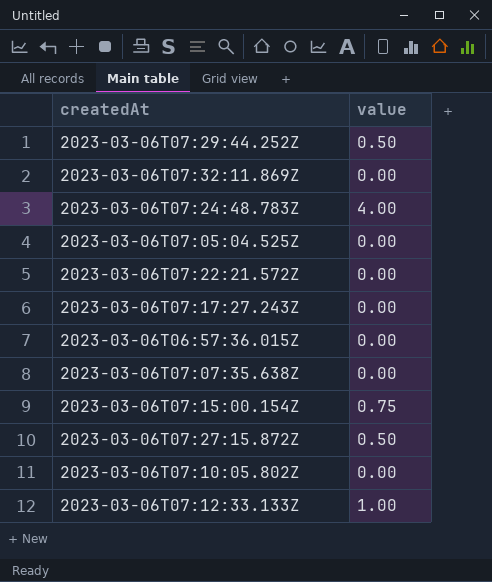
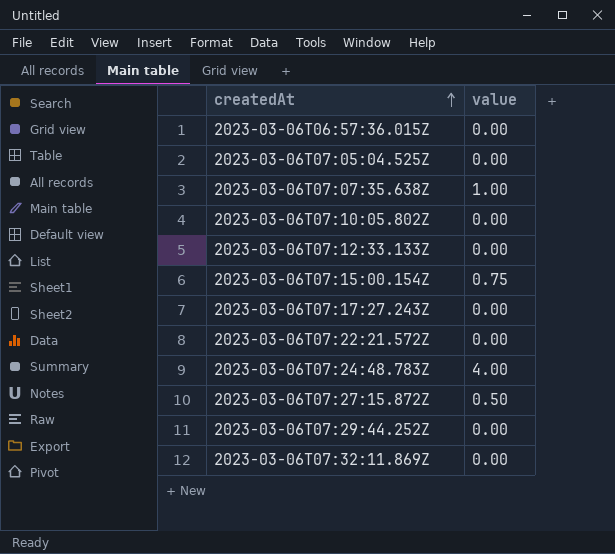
row order: none -> createdAt ascending
2023-03-06T07:07:35.638Z | value: 0.00 -> 1.00
2023-03-06T07:12:33.133Z | value: 1.00 -> 0.00
2023-03-06T07:29:44.252Z | value: 0.50 -> 0.00

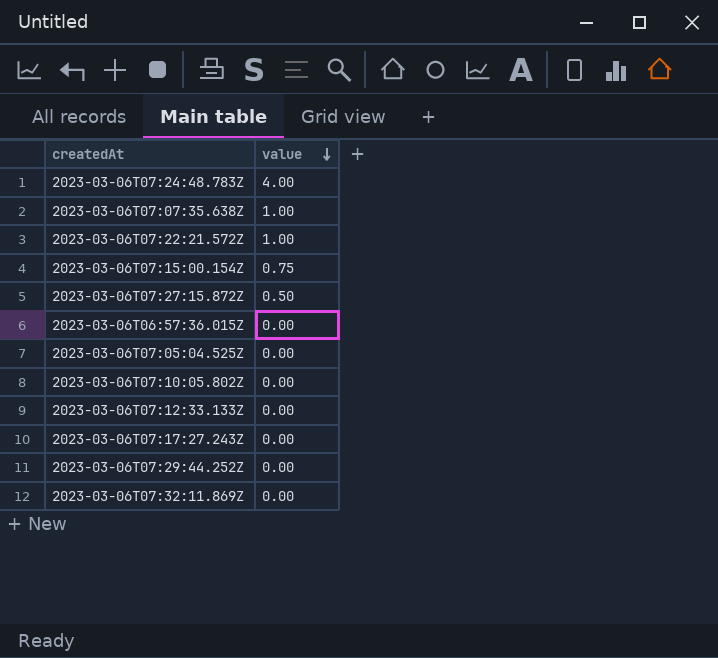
row order: createdAt ascending -> value descending
2023-03-06T07:22:21.572Z | value: 0.00 -> 1.00

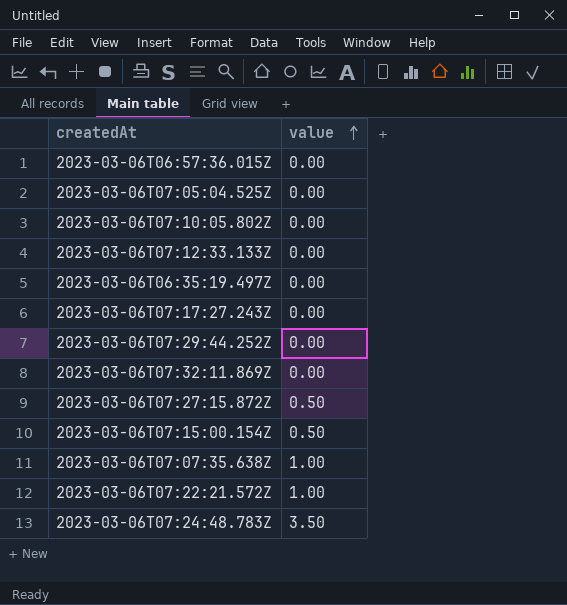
row order: value descending -> value ascending
row 2023-03-06T06:35:19.497Z: none -> 0.00
2023-03-06T07:15:00.154Z | value: 0.75 -> 0.50
2023-03-06T07:24:48.783Z | value: 4.00 -> 3.50

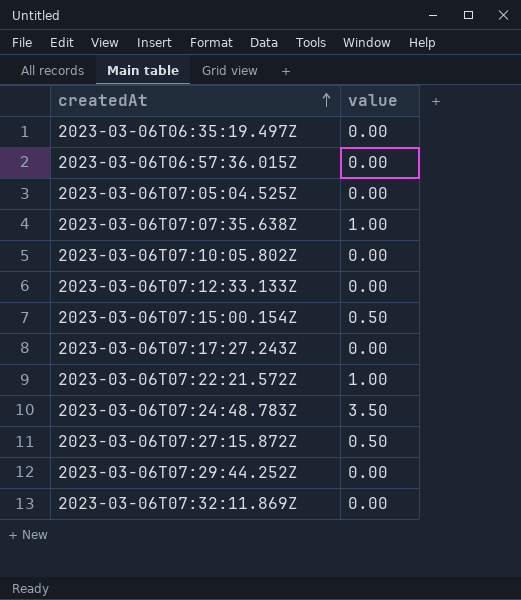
row order: value ascending -> createdAt ascending

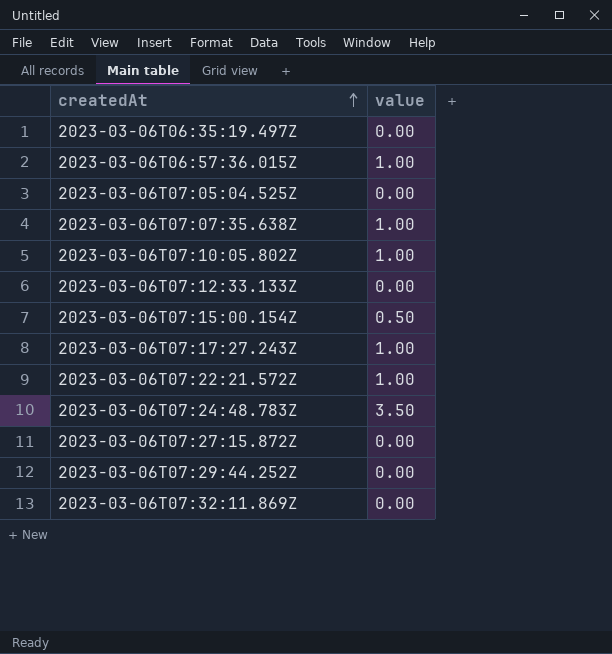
2023-03-06T06:57:36.015Z | value: 0.00 -> 1.00
2023-03-06T07:10:05.802Z | value: 0.00 -> 1.00
2023-03-06T07:17:27.243Z | value: 0.00 -> 1.00
2023-03-06T07:27:15.872Z | value: 0.50 -> 0.00

